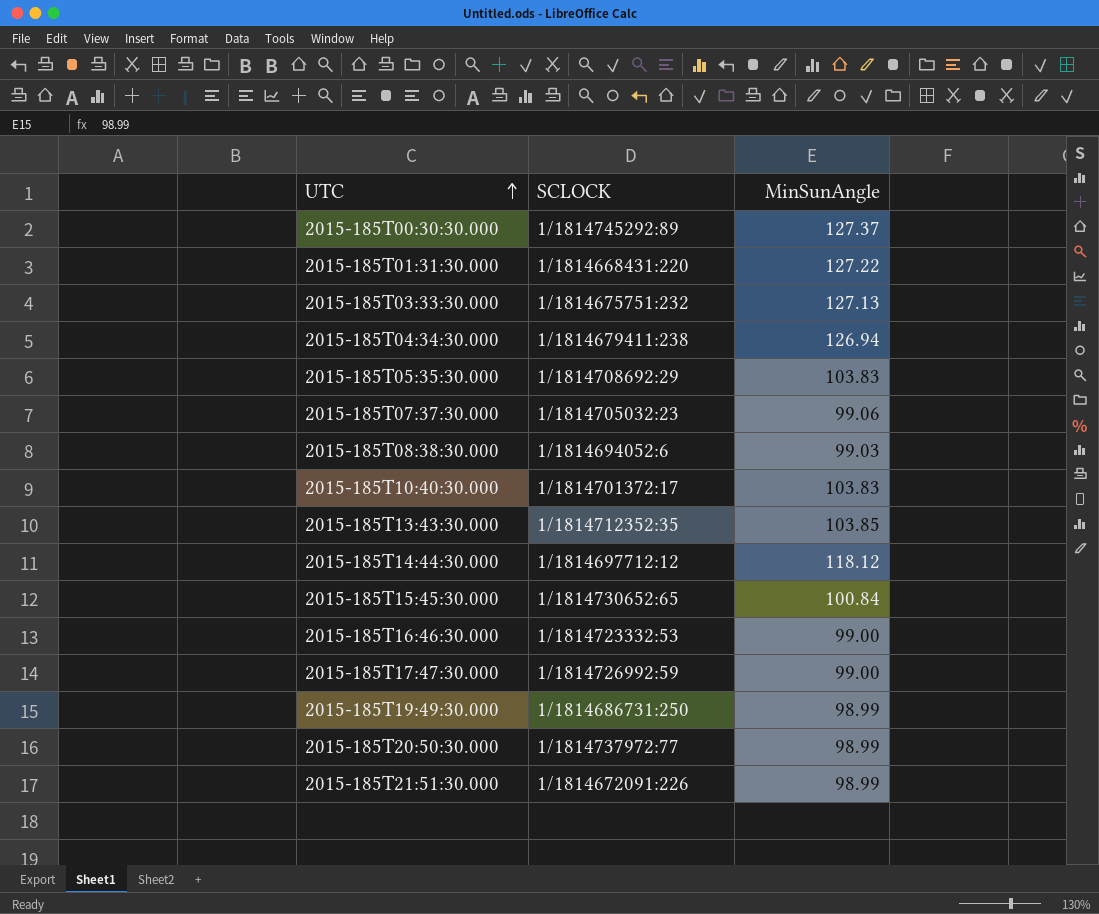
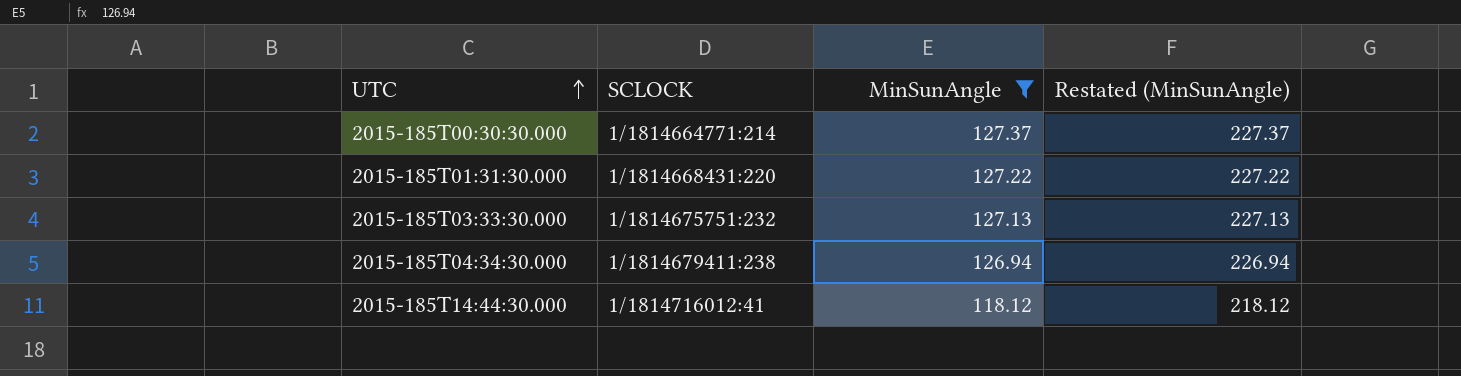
filter: none -> MinSunAngle >= 118.12
column Restated (MinSunAngle) | formula: none -> [MinSunAngle] + 100
2015-185T00:30:30.000 | SCLOCK: 1/1814745292:89 -> 1/1814664771:214
2015-185T14:44:30.000 | SCLOCK: 1/1814697712:12 -> 1/1814716012:41

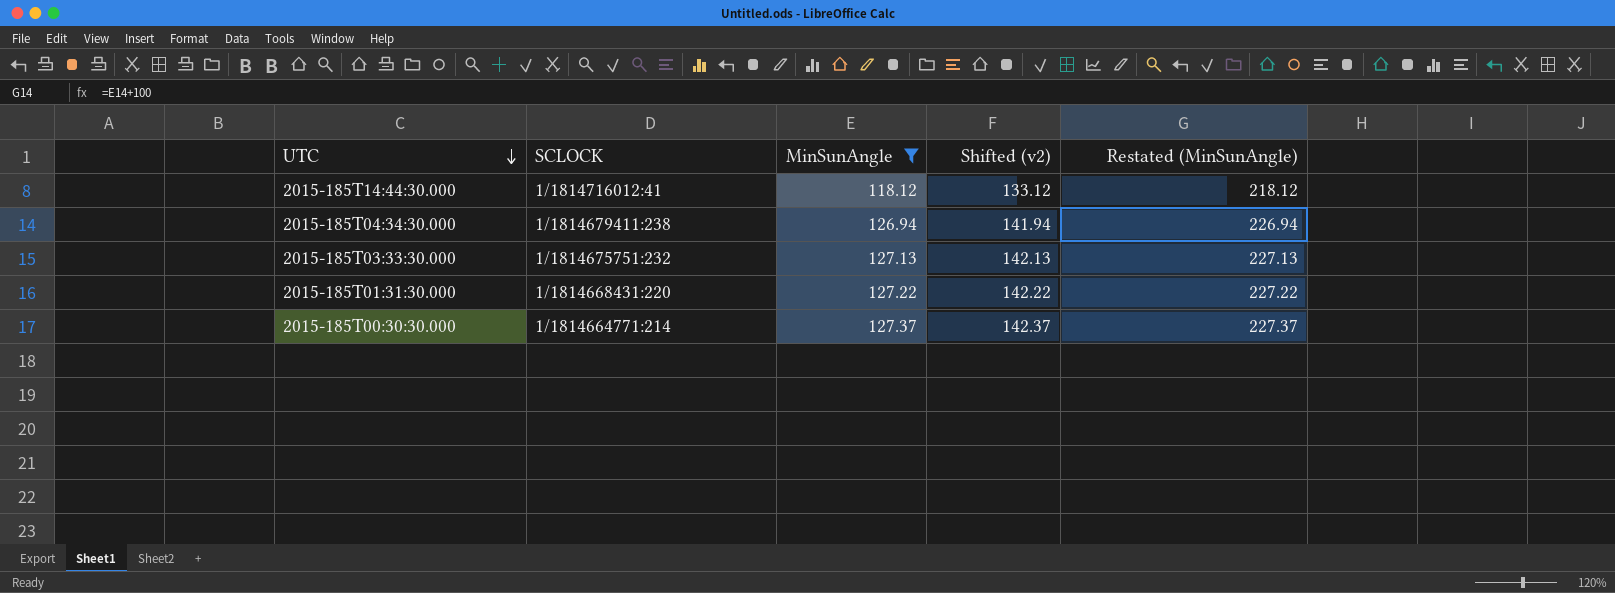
row order: UTC ascending -> UTC descending
column Shifted (v2) | formula: none -> [MinSunAngle] + 15

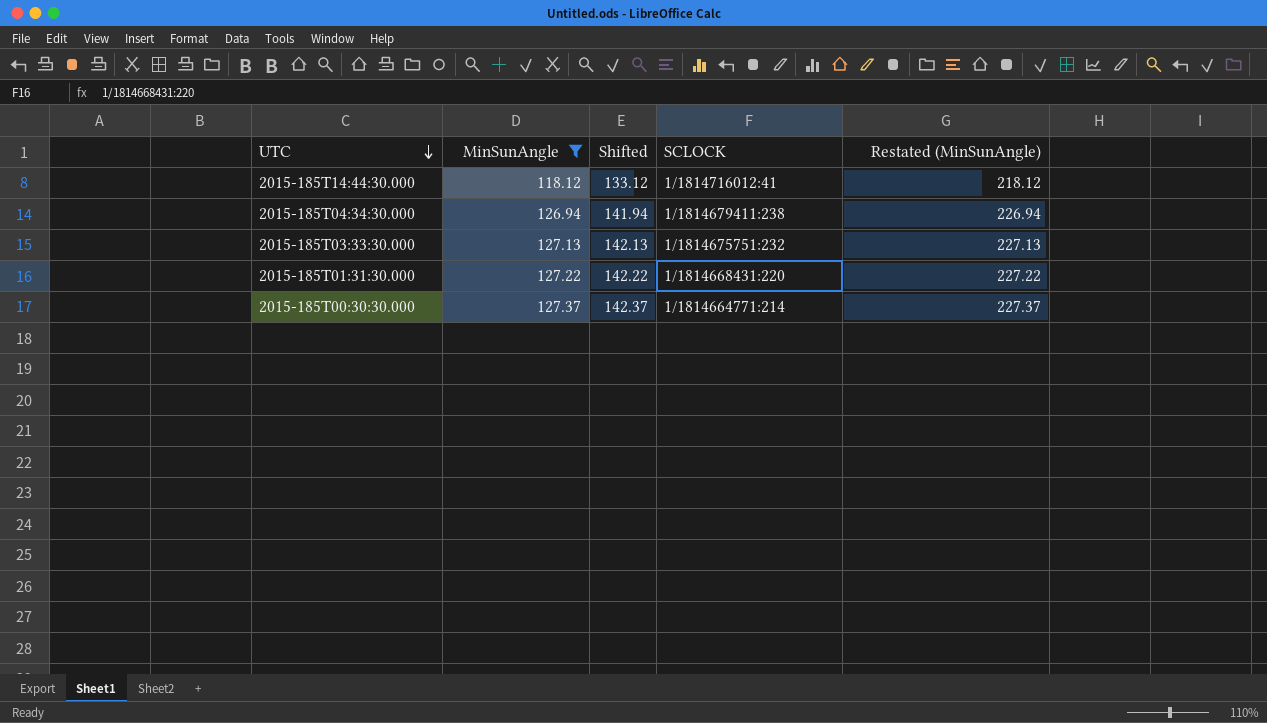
column name: Shifted (v2) -> Shifted
column SCLOCK | position: 2 -> 4

